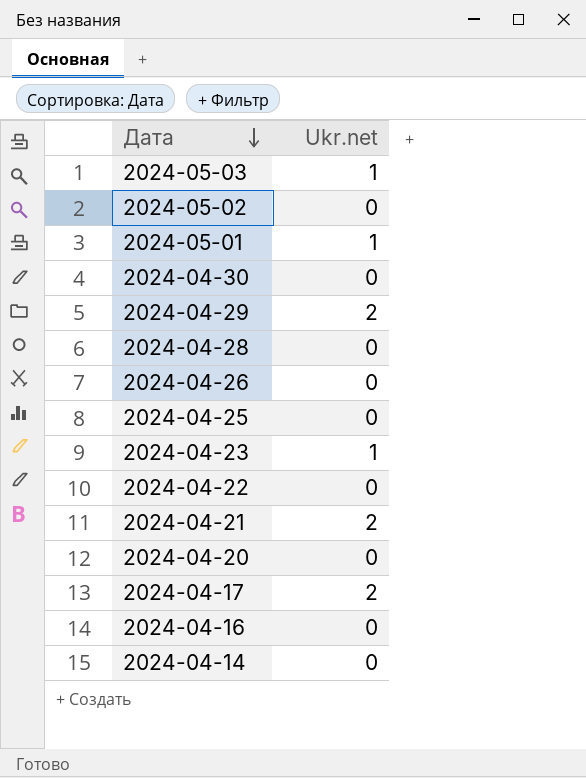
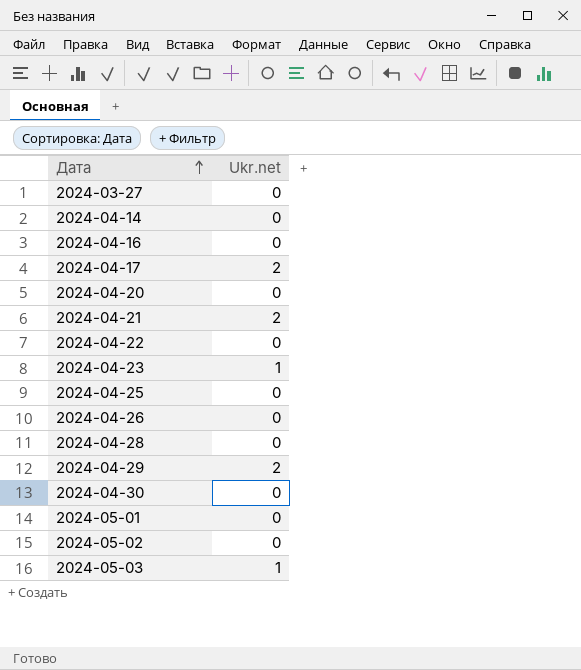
row order: Дата descending -> Дата ascending
row 2024-03-27: none -> 0
2024-05-01 | Ukr.net: 1 -> 0

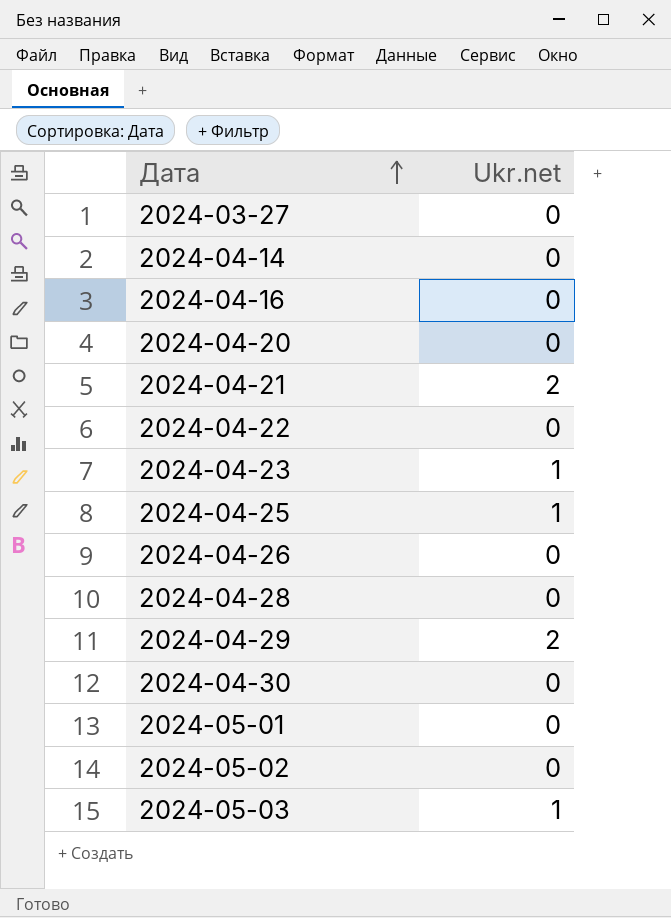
row 2024-04-17: 2 -> none
2024-04-25 | Ukr.net: 0 -> 1

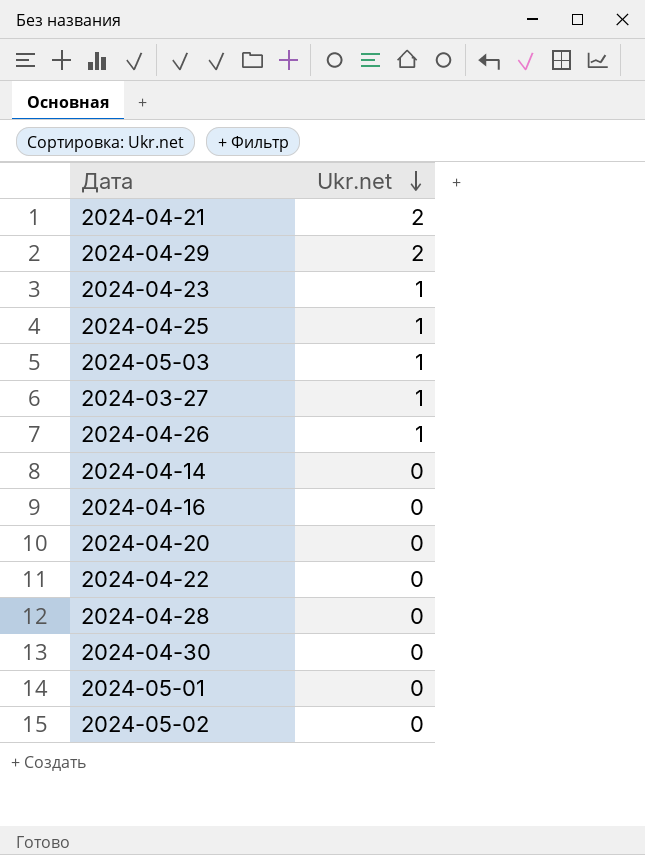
row order: Дата ascending -> Ukr.net descending
2024-03-27 | Ukr.net: 0 -> 1
2024-04-26 | Ukr.net: 0 -> 1

